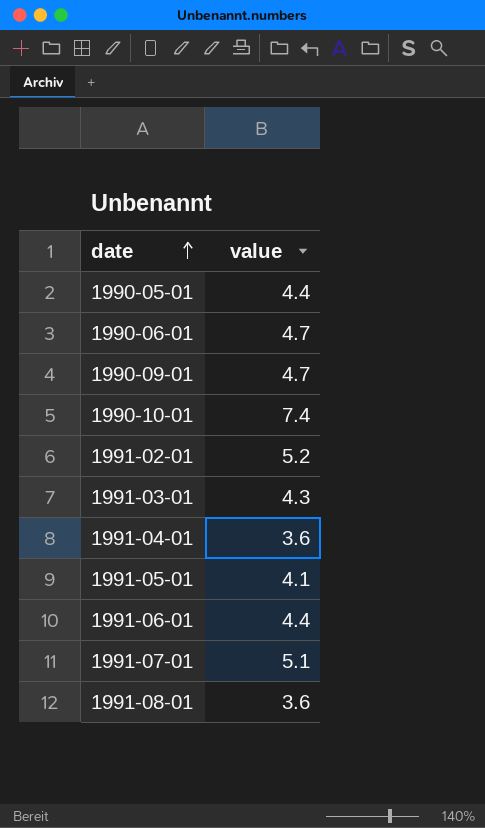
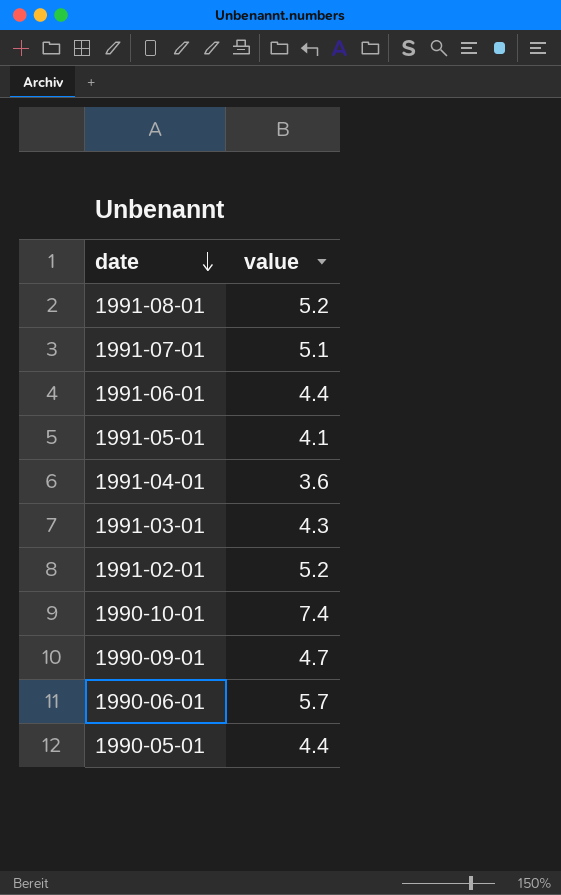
row order: date ascending -> date descending
1991-08-01 | value: 3.6 -> 5.2
1990-06-01 | value: 4.7 -> 5.7

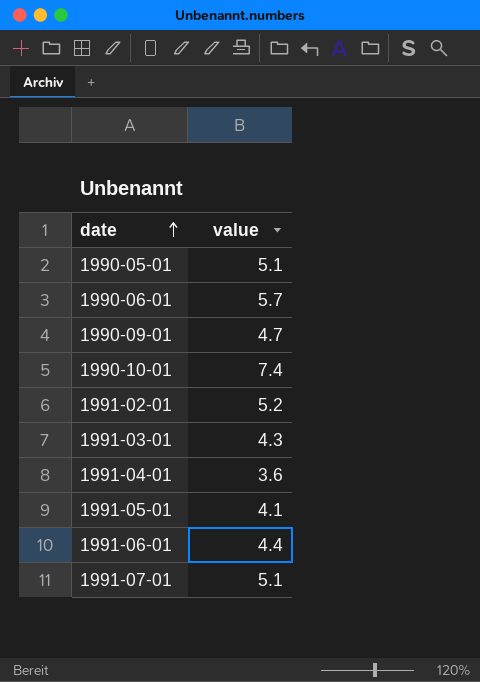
row order: date descending -> date ascending
row 1991-08-01: 5.2 -> none
1990-05-01 | value: 4.4 -> 5.1

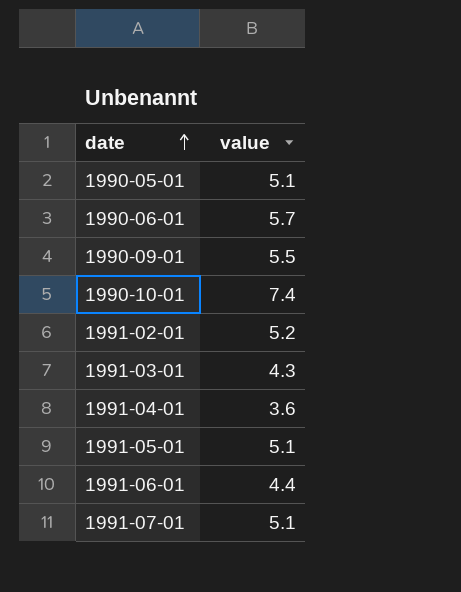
1990-09-01 | value: 4.7 -> 5.5
1991-05-01 | value: 4.1 -> 5.1

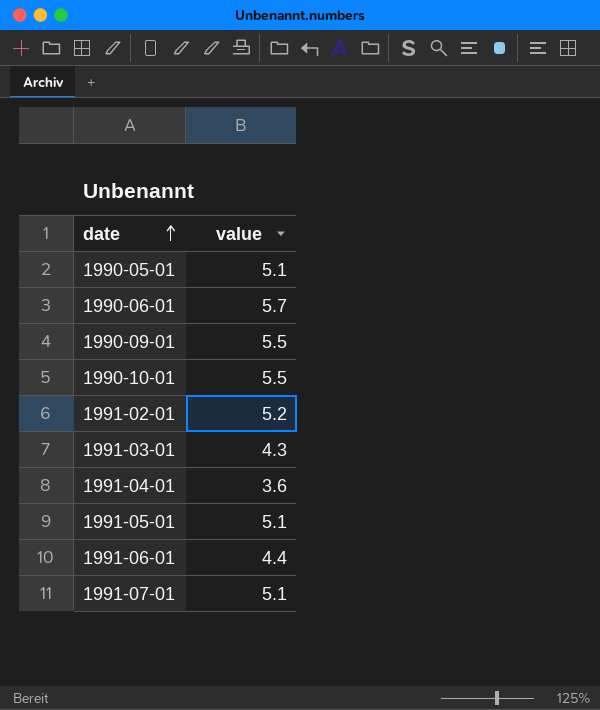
1990-10-01 | value: 7.4 -> 5.5

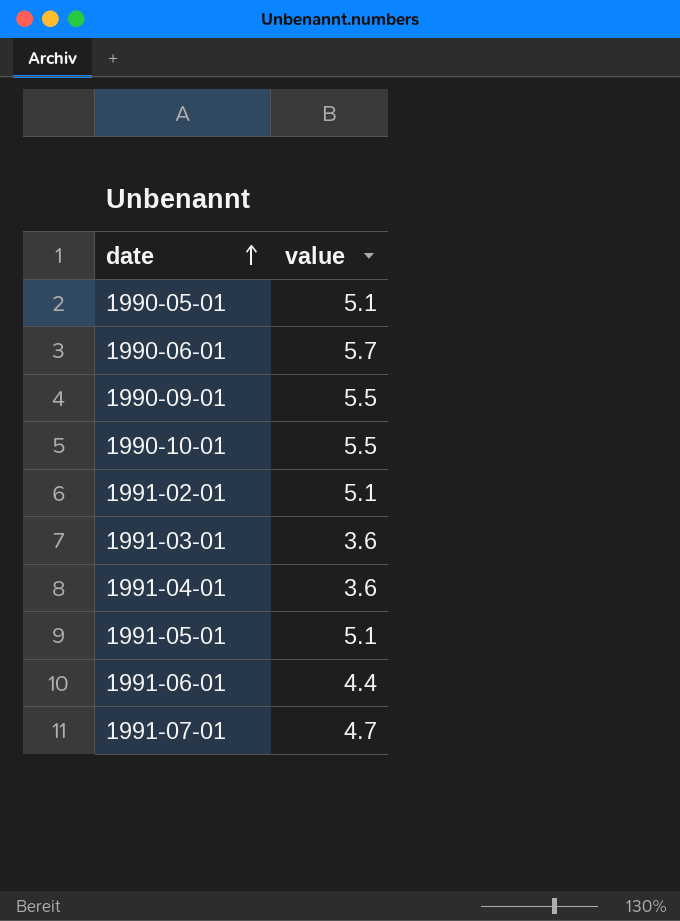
1991-02-01 | value: 5.2 -> 5.1
1991-03-01 | value: 4.3 -> 3.6
1991-07-01 | value: 5.1 -> 4.7

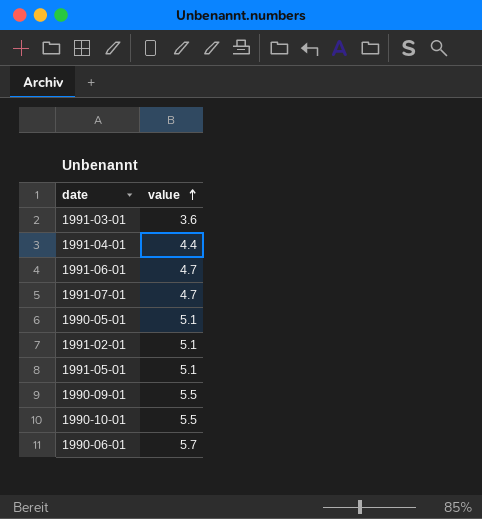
row order: date ascending -> value ascending
1991-04-01 | value: 3.6 -> 4.4
1991-06-01 | value: 4.4 -> 4.7

